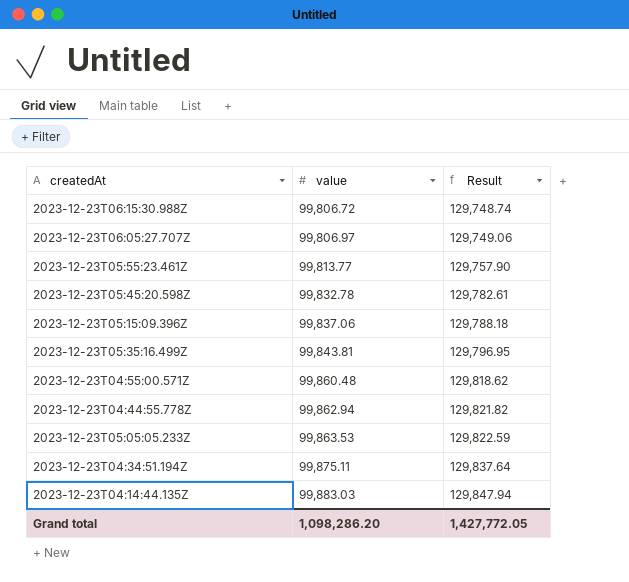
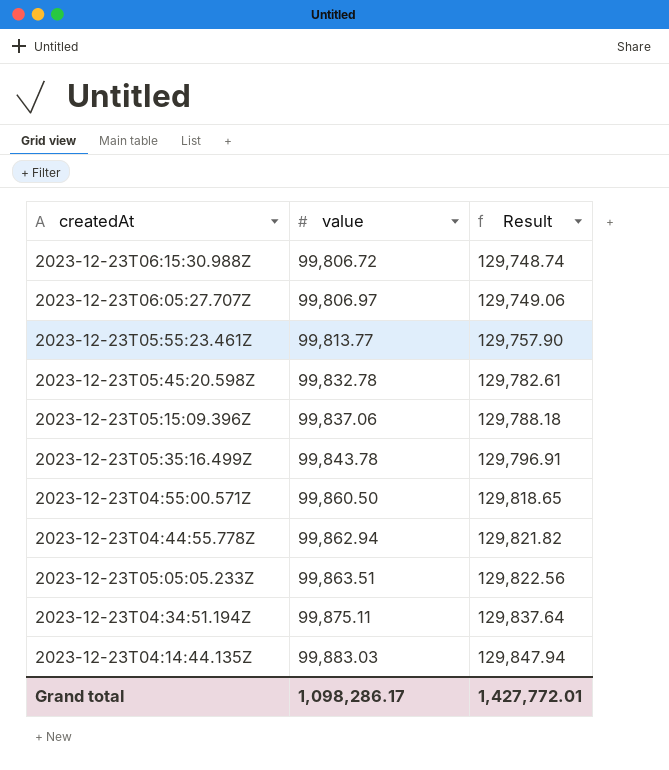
2023-12-23T05:35:16.499Z | value: 99,843.81 -> 99,843.78
2023-12-23T05:35:16.499Z | Result: 129,796.95 -> 129,796.91
2023-12-23T04:55:00.571Z | value: 99,860.48 -> 99,860.50
2023-12-23T04:55:00.571Z | Result: 129,818.62 -> 129,818.65
2023-12-23T05:05:05.233Z | value: 99,863.53 -> 99,863.51
2023-12-23T05:05:05.233Z | Result: 129,822.59 -> 129,822.56
Grand total | value: 1,098,286.20 -> 1,098,286.17
Grand total | Result: 1,427,772.05 -> 1,427,772.01

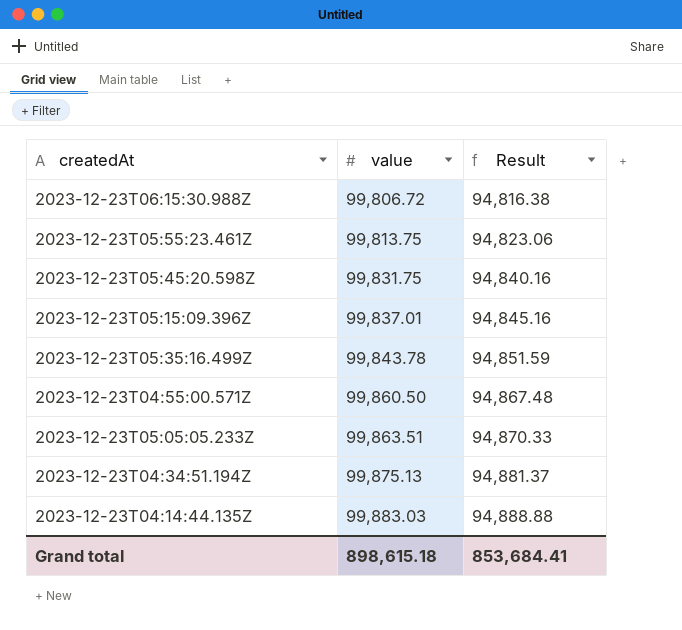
column Result | formula: [value] * 1.3 -> [value] * 0.95
row 2023-12-23T06:05:27.707Z: 99,806.97 | 129,749.06 -> none
row 2023-12-23T04:44:55.778Z: 99,862.94 | 129,821.82 -> none
2023-12-23T05:55:23.461Z | value: 99,813.77 -> 99,813.75
2023-12-23T05:45:20.598Z | value: 99,832.78 -> 99,831.75
2023-12-23T05:15:09.396Z | value: 99,837.06 -> 99,837.01
2023-12-23T04:34:51.194Z | value: 99,875.11 -> 99,875.13
Grand total | value: 1,098,286.17 -> 898,615.18
Grand total | Result: 1,427,772.01 -> 853,684.41

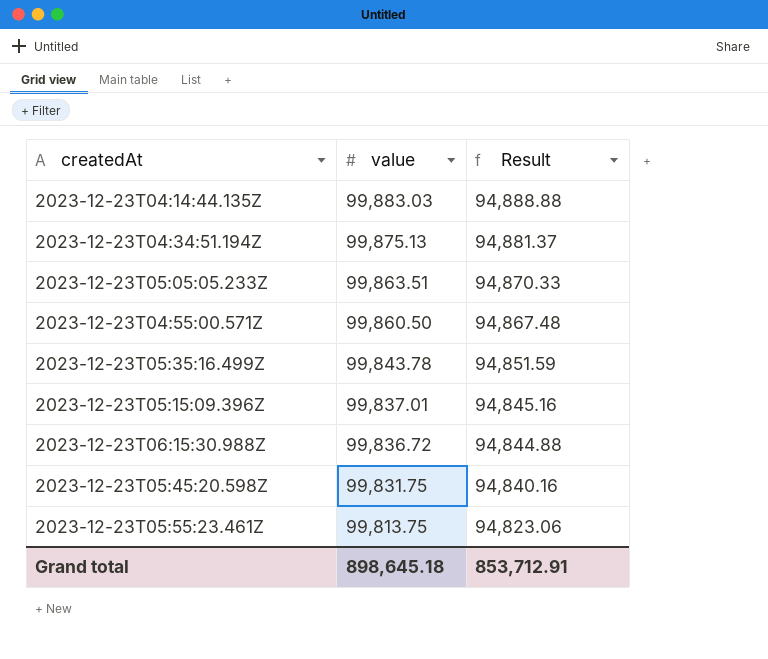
row order: value ascending -> value descending
2023-12-23T06:15:30.988Z | value: 99,806.72 -> 99,836.72
2023-12-23T06:15:30.988Z | Result: 94,816.38 -> 94,844.88
Grand total | value: 898,615.18 -> 898,645.18
Grand total | Result: 853,684.41 -> 853,712.91

